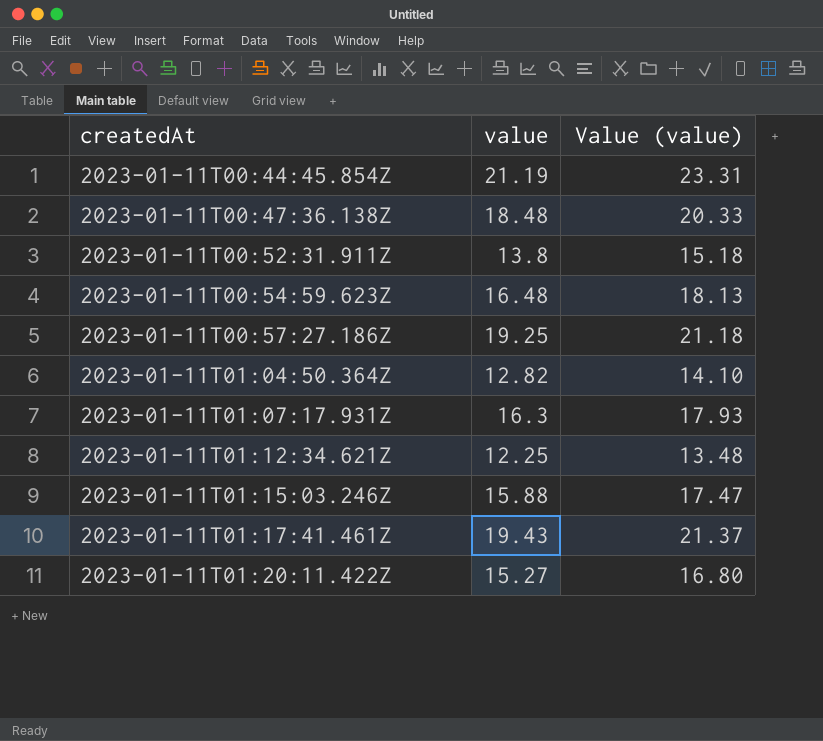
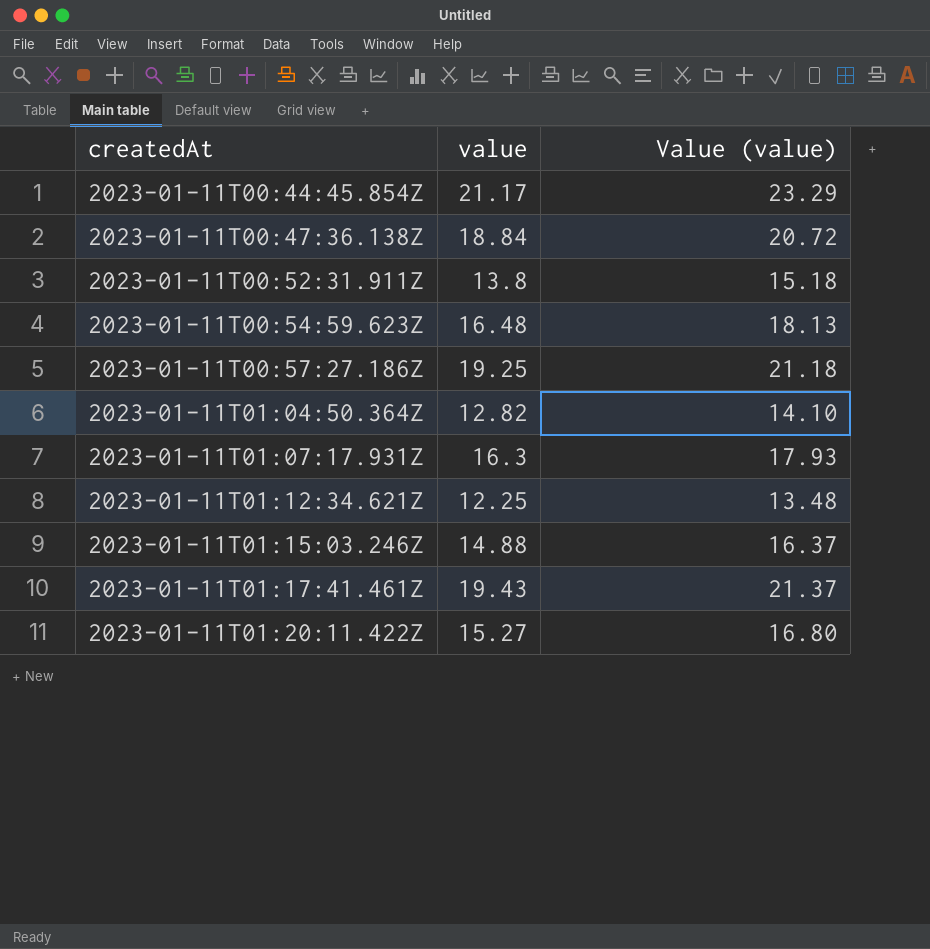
2023-01-11T00:44:45.854Z | value: 21.19 -> 21.17
2023-01-11T00:44:45.854Z | Value (value): 23.31 -> 23.29
2023-01-11T00:47:36.138Z | value: 18.48 -> 18.84
2023-01-11T00:47:36.138Z | Value (value): 20.33 -> 20.72
2023-01-11T01:15:03.246Z | value: 15.88 -> 14.88
2023-01-11T01:15:03.246Z | Value (value): 17.47 -> 16.37

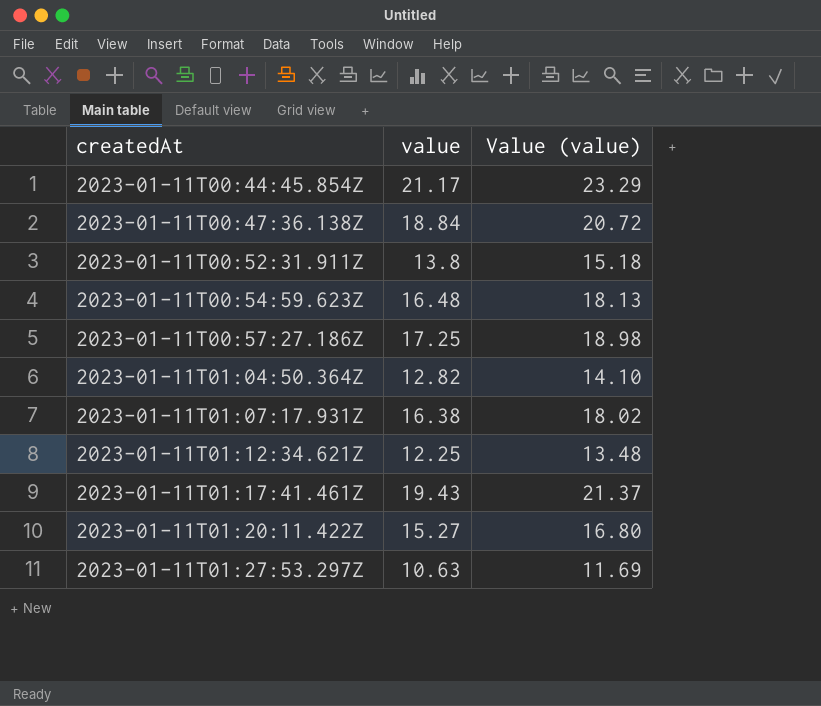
row 2023-01-11T01:15:03.246Z: 14.88 | 16.37 -> none
2023-01-11T00:57:27.186Z | value: 19.25 -> 17.25
2023-01-11T00:57:27.186Z | Value (value): 21.18 -> 18.98
2023-01-11T01:07:17.931Z | value: 16.3 -> 16.38
2023-01-11T01:07:17.931Z | Value (value): 17.93 -> 18.02
row 2023-01-11T01:27:53.297Z: none -> 10.63 | 11.69

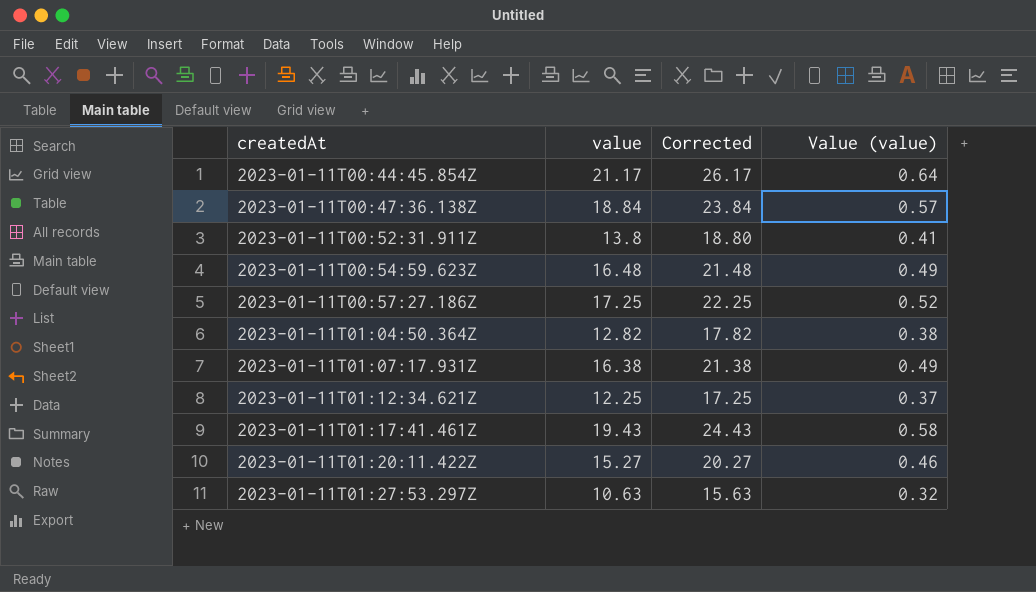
column Corrected | formula: none -> [value] + 5
column Value (value) | formula: [value] * 1.1 -> [value] * 0.03

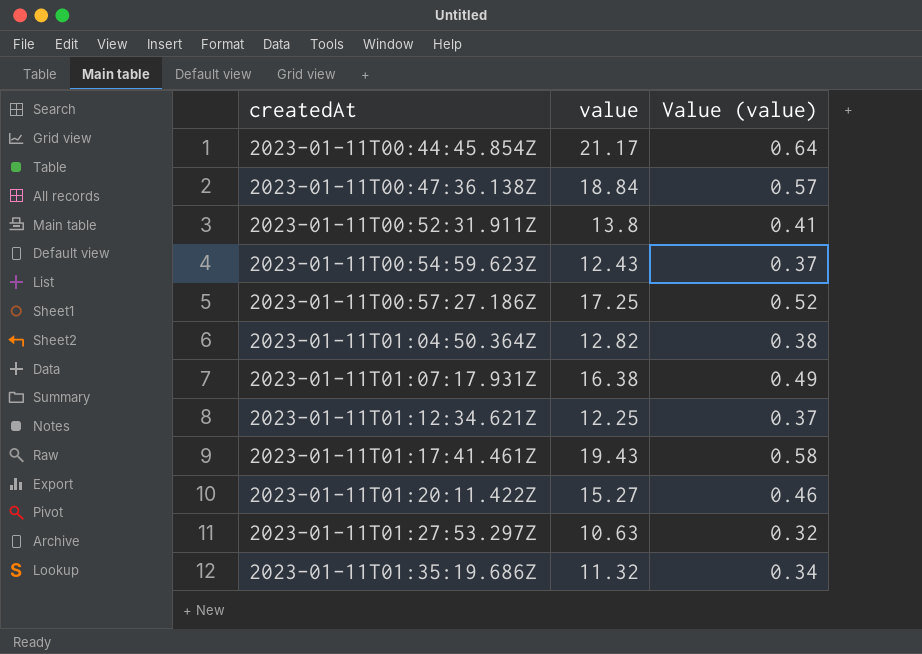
column Corrected | formula: [value] + 5 -> none
2023-01-11T00:54:59.623Z | value: 16.48 -> 12.43
2023-01-11T00:54:59.623Z | Value (value): 0.49 -> 0.37
row 2023-01-11T01:35:19.686Z: none -> 11.32 | 0.34

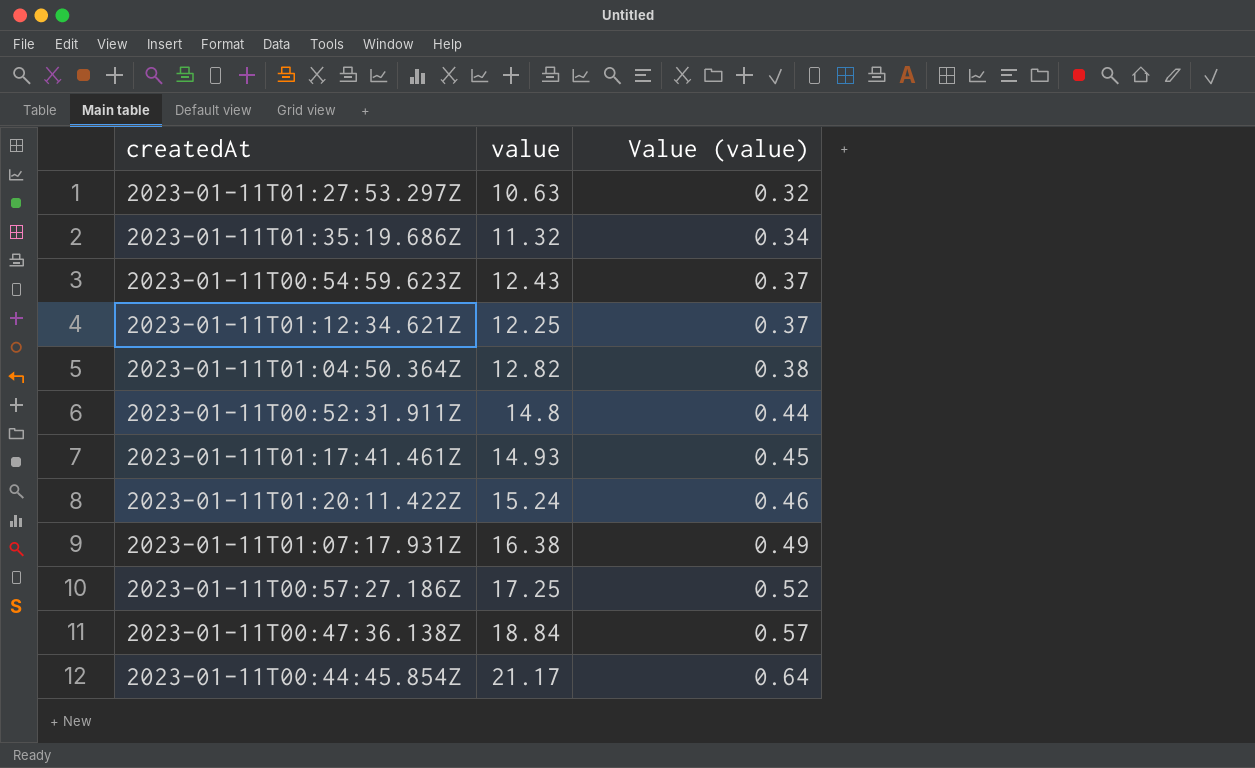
row order: createdAt ascending -> Value (value) ascending
2023-01-11T00:52:31.911Z | value: 13.8 -> 14.8
2023-01-11T00:52:31.911Z | Value (value): 0.41 -> 0.44
2023-01-11T01:17:41.461Z | value: 19.43 -> 14.93
2023-01-11T01:17:41.461Z | Value (value): 0.58 -> 0.45
2023-01-11T01:20:11.422Z | value: 15.27 -> 15.24

